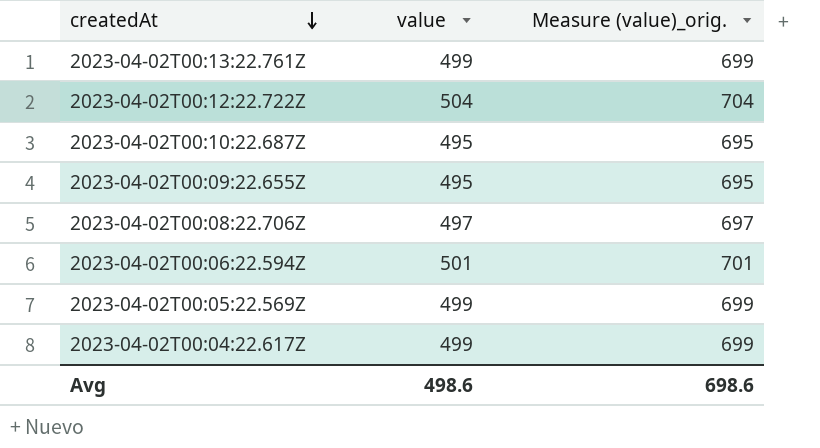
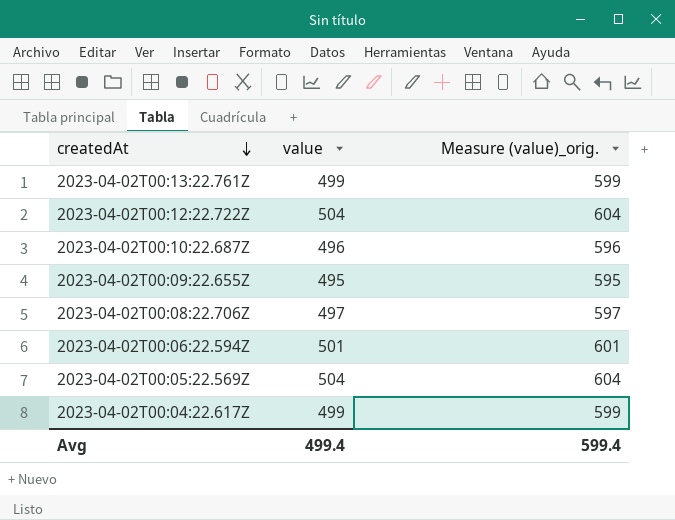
column Measure (value)_orig. | formula: [value] + 200 -> [value] + 100
2023-04-02T00:10:22.687Z | value: 495 -> 496
2023-04-02T00:05:22.569Z | value: 499 -> 504
Avg | value: 498.6 -> 499.4
Avg | Measure (value)_orig.: 698.6 -> 599.4

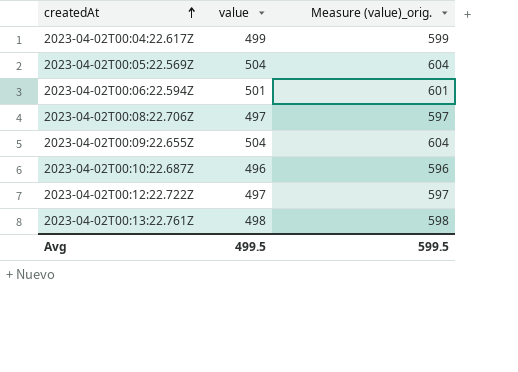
row order: createdAt descending -> createdAt ascending
2023-04-02T00:09:22.655Z | value: 495 -> 504
2023-04-02T00:09:22.655Z | Measure (value)_orig.: 595 -> 604
2023-04-02T00:12:22.722Z | value: 504 -> 497
2023-04-02T00:12:22.722Z | Measure (value)_orig.: 604 -> 597
2023-04-02T00:13:22.761Z | value: 499 -> 498
2023-04-02T00:13:22.761Z | Measure (value)_orig.: 599 -> 598
Avg | value: 499.4 -> 499.5
Avg | Measure (value)_orig.: 599.4 -> 599.5

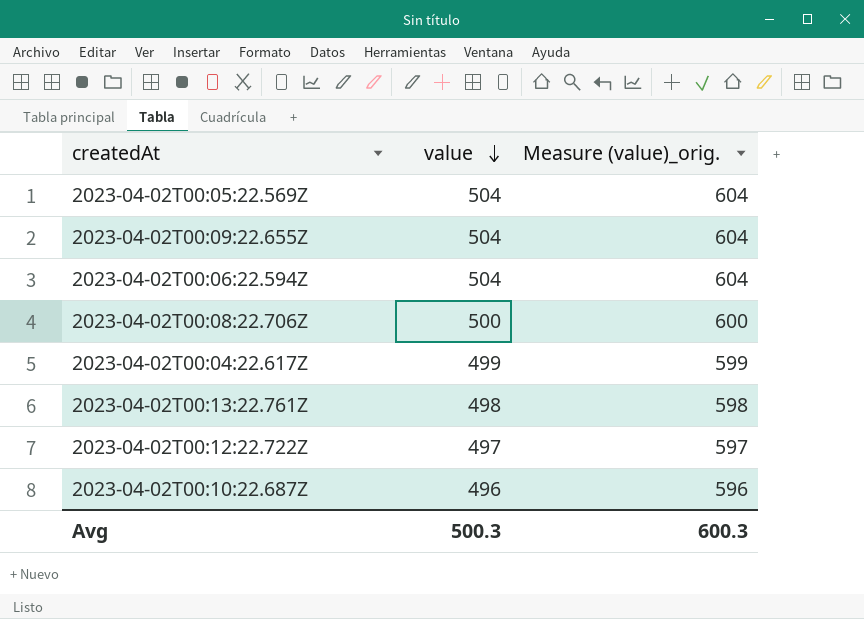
row order: createdAt ascending -> value descending
2023-04-02T00:06:22.594Z | value: 501 -> 504
2023-04-02T00:06:22.594Z | Measure (value)_orig.: 601 -> 604
2023-04-02T00:08:22.706Z | value: 497 -> 500
2023-04-02T00:08:22.706Z | Measure (value)_orig.: 597 -> 600
Avg | value: 499.5 -> 500.3
Avg | Measure (value)_orig.: 599.5 -> 600.3

